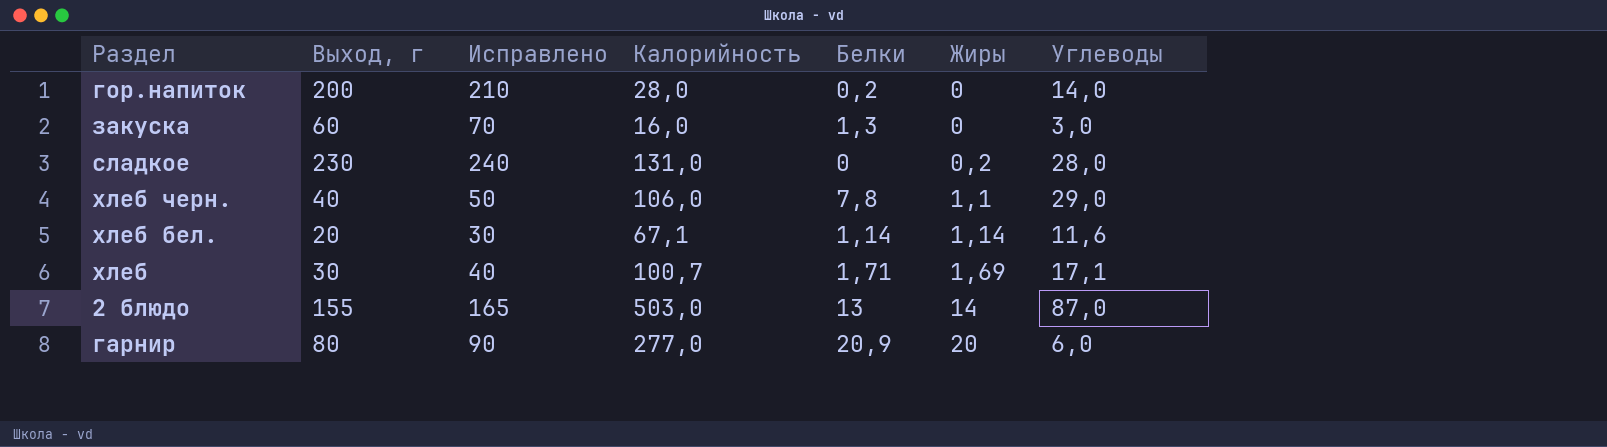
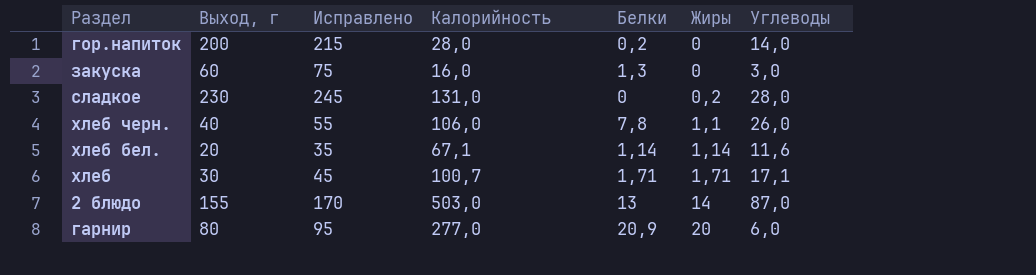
column Исправлено | formula: [Выход, г] + 10 -> [Выход, г] + 15
хлеб черн. | Углеводы: 29,0 -> 26,0
хлеб | Жиры: 1,69 -> 1,71

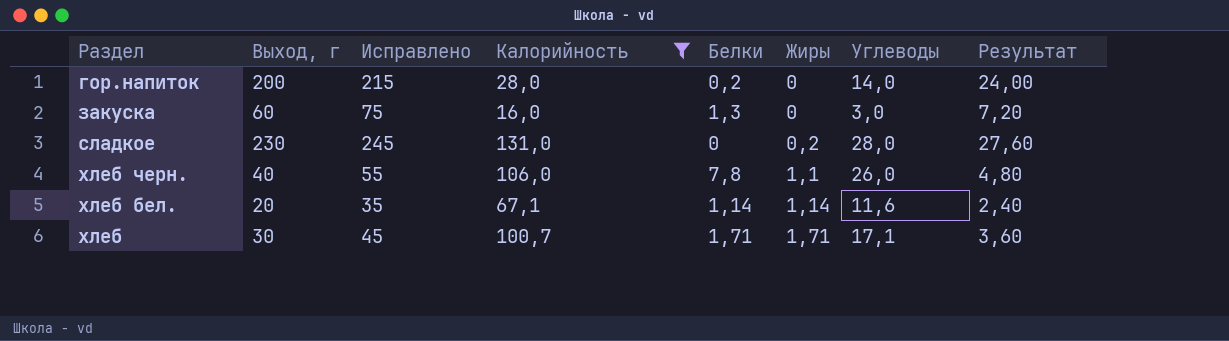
filter: none -> Калорийность <= 131,0
column Результат | formula: none -> [Выход, г] * 0,12

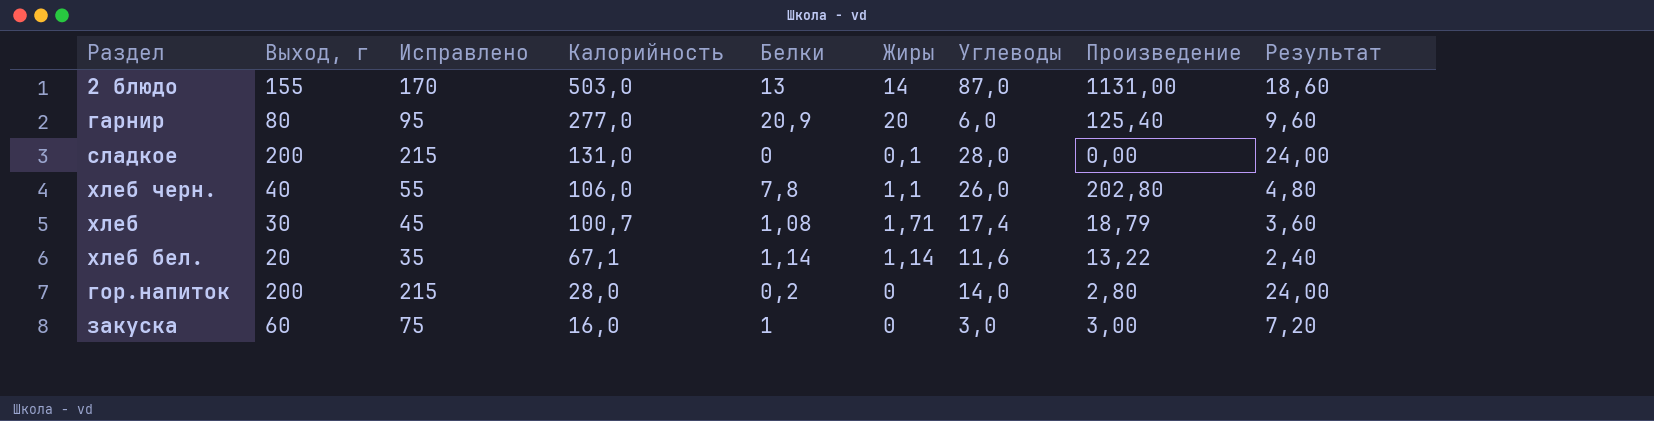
filter: Калорийность <= 131,0 -> none
row order: Жиры ascending -> Калорийность descending
column Произведение | formula: none -> [Белки] * [Углеводы]
сладкое | Выход, г: 230 -> 200
сладкое | Исправлено: 245 -> 215
сладкое | Жиры: 0,2 -> 0,1
сладкое | Результат: 27,60 -> 24,00
хлеб | Белки: 1,71 -> 1,08
хлеб | Углеводы: 17,1 -> 17,4
закуска | Белки: 1,3 -> 1

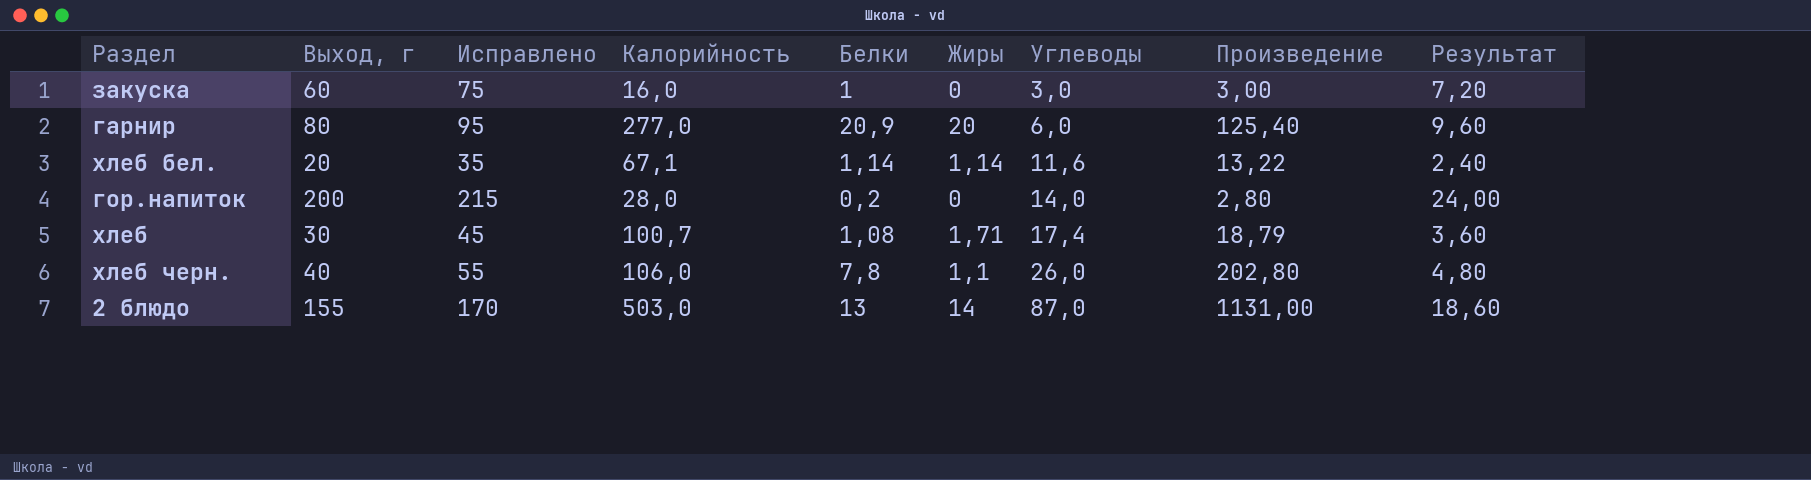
row order: Калорийность descending -> Углеводы ascending
row сладкое: 200 | 215 | 131,0 | 0 | 0,1 | 28,0 | 0,00 | 24,00 -> none

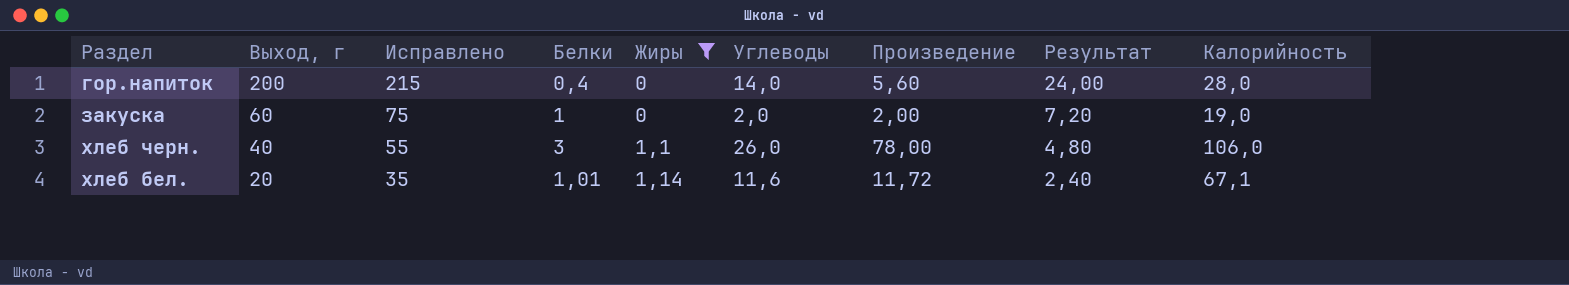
filter: none -> Жиры <= 1,14
row order: Углеводы ascending -> Выход, г descending
column Калорийность | position: 4 -> 9
гор.напиток | Белки: 0,2 -> 0,4
гор.напиток | Произведение: 2,80 -> 5,60
закуска | Углеводы: 3,0 -> 2,0
закуска | Произведение: 3,00 -> 2,00
закуска | Калорийность: 16,0 -> 19,0
хлеб черн. | Белки: 7,8 -> 3
хлеб черн. | Произведение: 202,80 -> 78,00
хлеб бел. | Белки: 1,14 -> 1,01
хлеб бел. | Произведение: 13,22 -> 11,72

